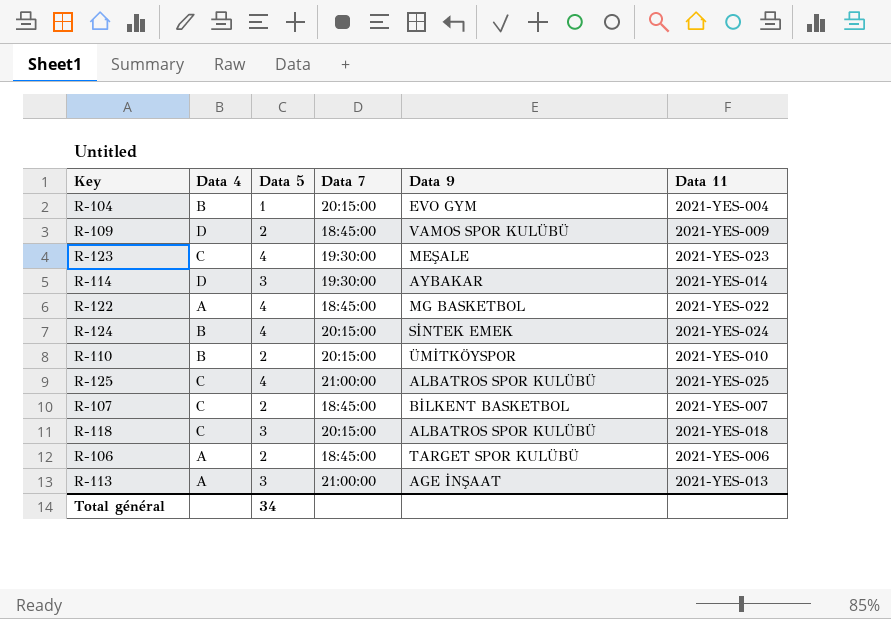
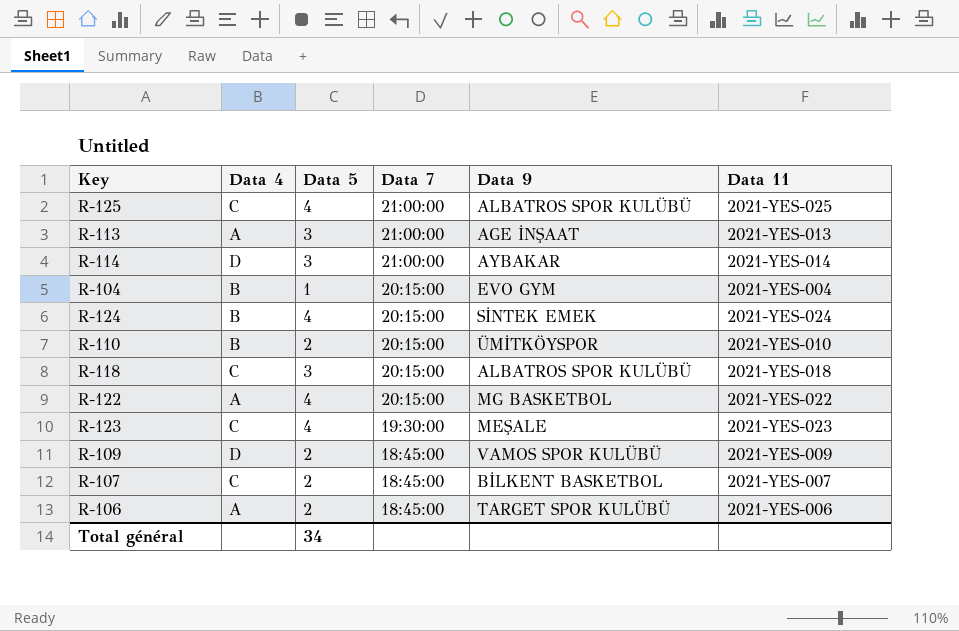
row order: none -> Data 7 descending
R-114 | Data 7: 19:30:00 -> 21:00:00
R-122 | Data 7: 18:45:00 -> 20:15:00

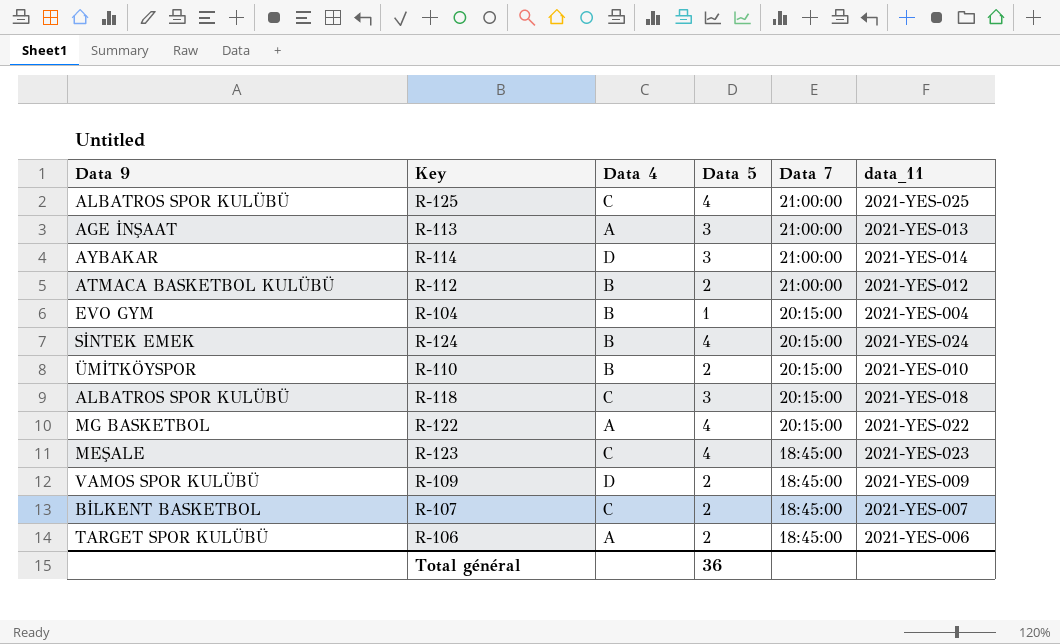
column Data 9 | position: 5 -> 1
column name: Data 11 -> data_11
row R-112: none -> ATMACA BASKETBOL KULÜBÜ | B | 2 | 21:00:00 | 2021-YES-012
R-123 | Data 7: 19:30:00 -> 18:45:00
Total général | Data 5: 34 -> 36

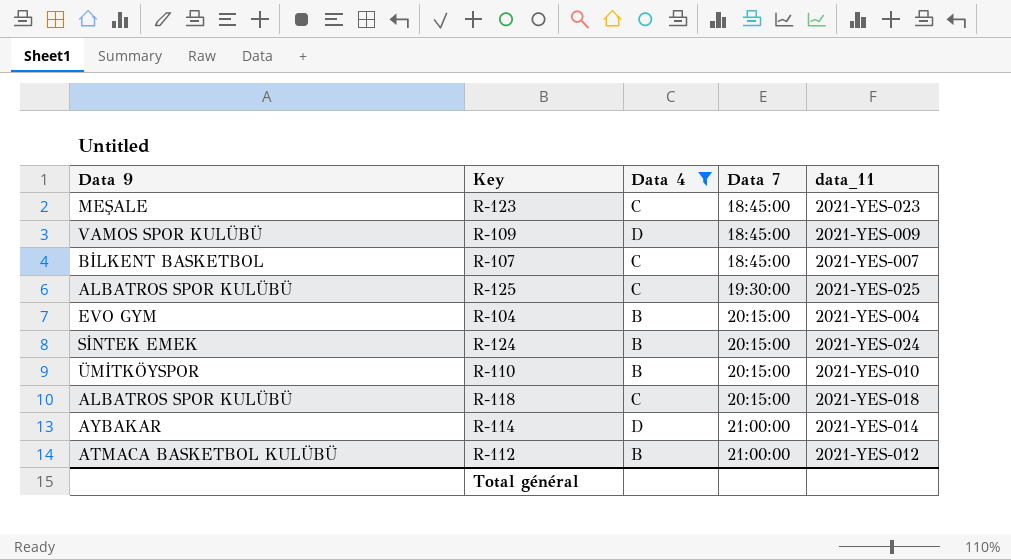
filter: none -> Data 4 != A
row order: Data 7 descending -> Data 7 ascending
column Data 5 | position: 4 -> none
R-125 | Data 7: 21:00:00 -> 19:30:00

